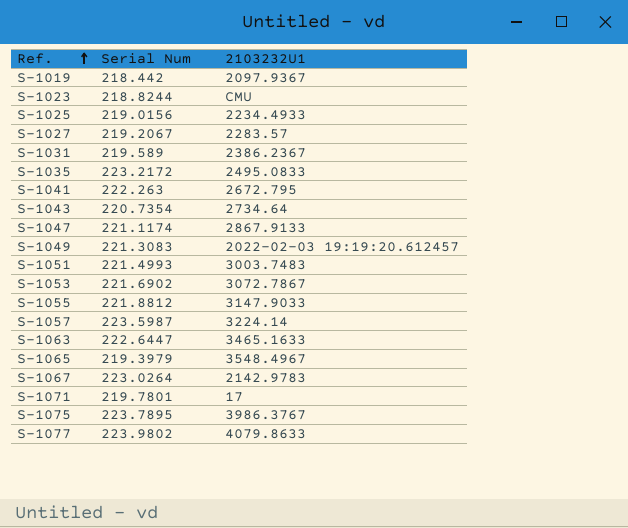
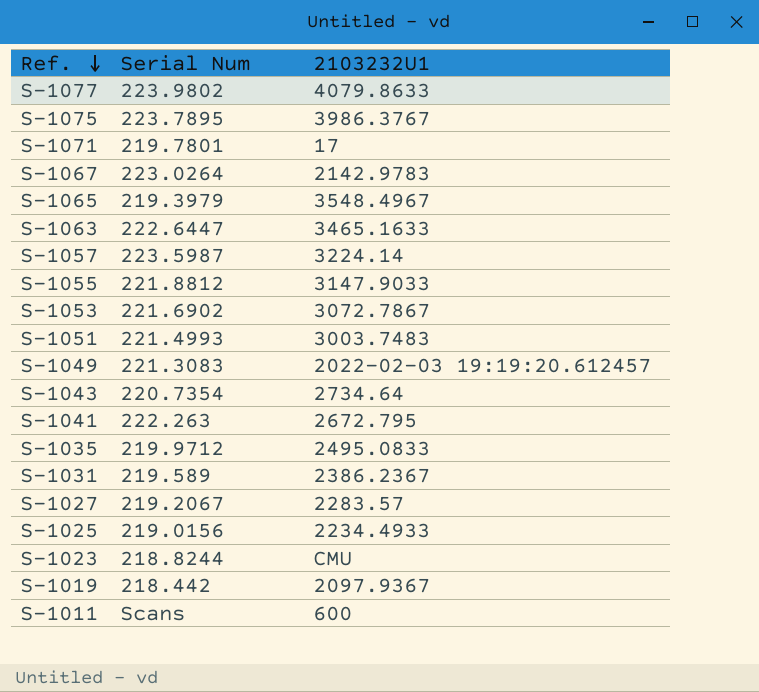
row order: Ref. ascending -> Ref. descending
row S-1047: 221.1174 | 2867.9133 -> none
S-1035 | Serial Num: 223.2172 -> 219.9712
row S-1011: none -> Scans | 600

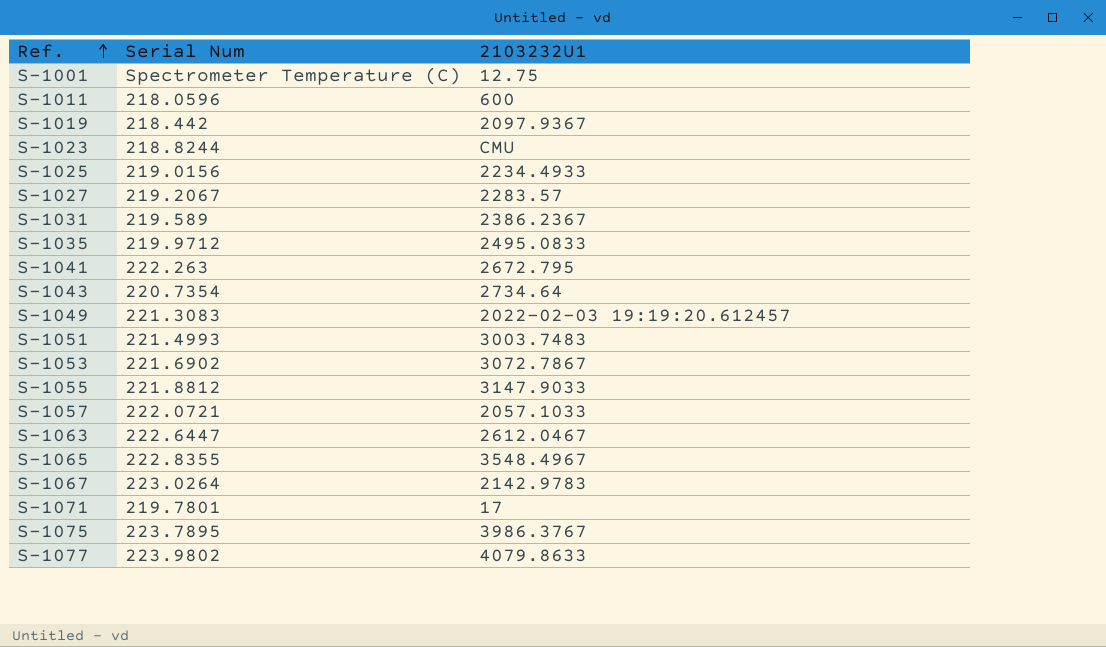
row order: Ref. descending -> Ref. ascending
row S-1001: none -> Spectrometer Temperature (C) | 12.75
S-1011 | Serial Num: Scans -> 218.0596
S-1057 | Serial Num: 223.5987 -> 222.0721
S-1057 | 2103232U1: 3224.14 -> 2057.1033
S-1063 | 2103232U1: 3465.1633 -> 2612.0467
S-1065 | Serial Num: 219.3979 -> 222.8355

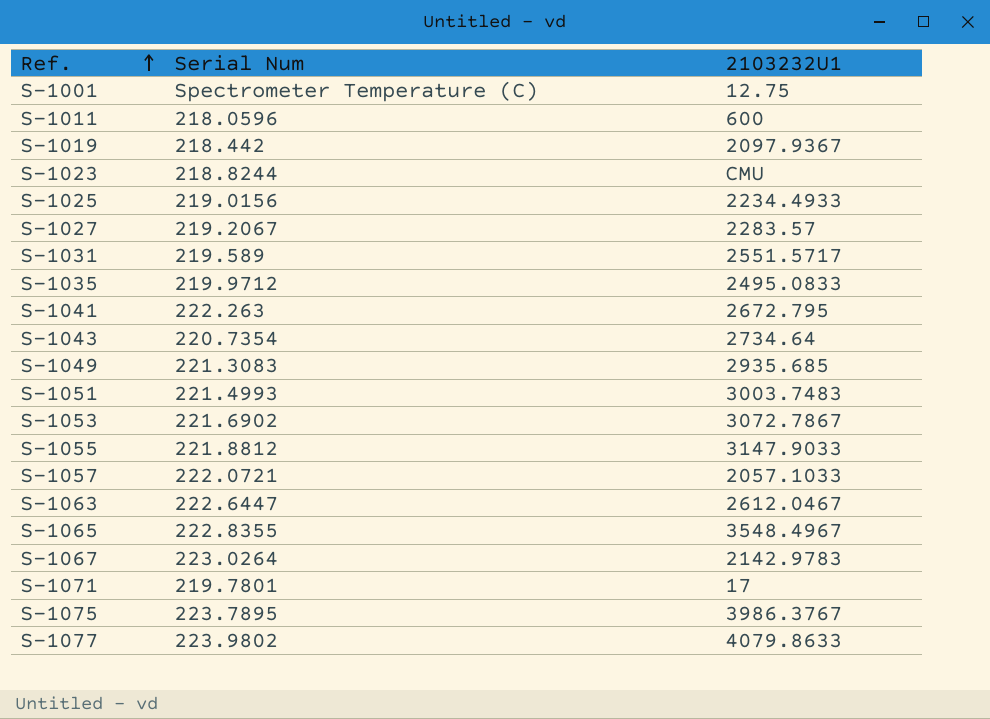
S-1031 | 2103232U1: 2386.2367 -> 2551.5717
S-1049 | 2103232U1: 2022-02-03 19:19:20.612457 -> 2935.685

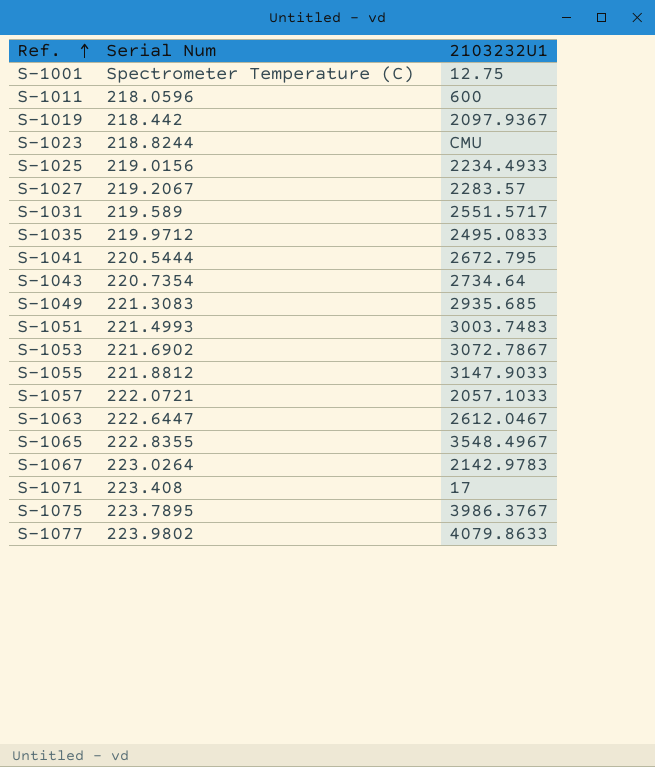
S-1041 | Serial Num: 222.263 -> 220.5444
S-1071 | Serial Num: 219.7801 -> 223.408

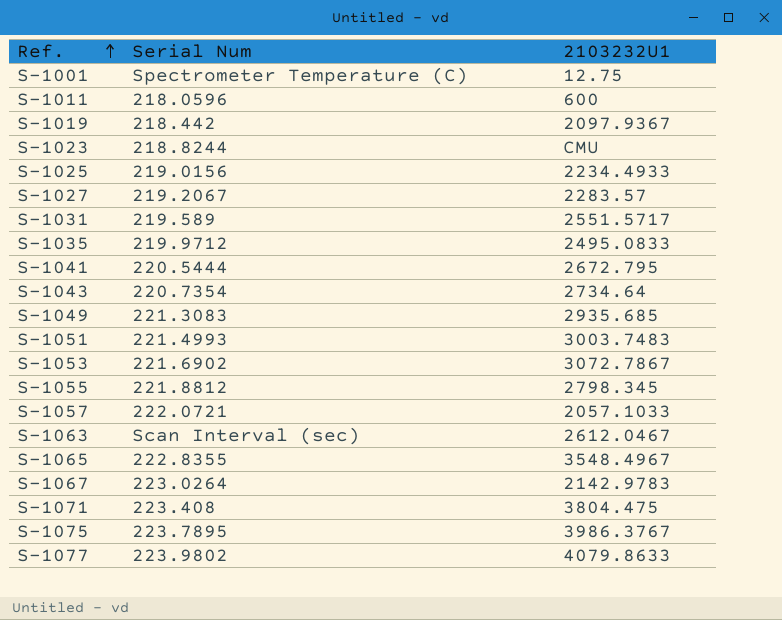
S-1055 | 2103232U1: 3147.9033 -> 2798.345
S-1063 | Serial Num: 222.6447 -> Scan Interval (sec)
S-1071 | 2103232U1: 17 -> 3804.475

